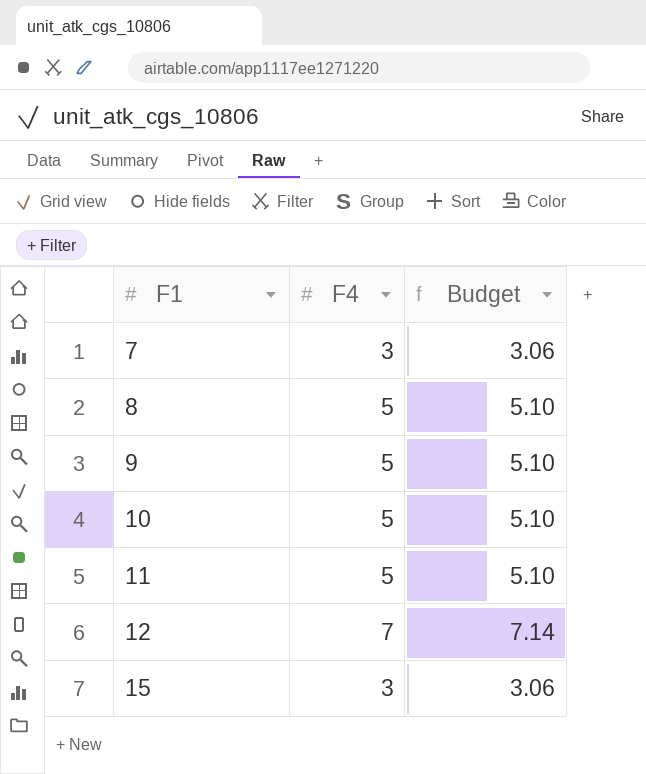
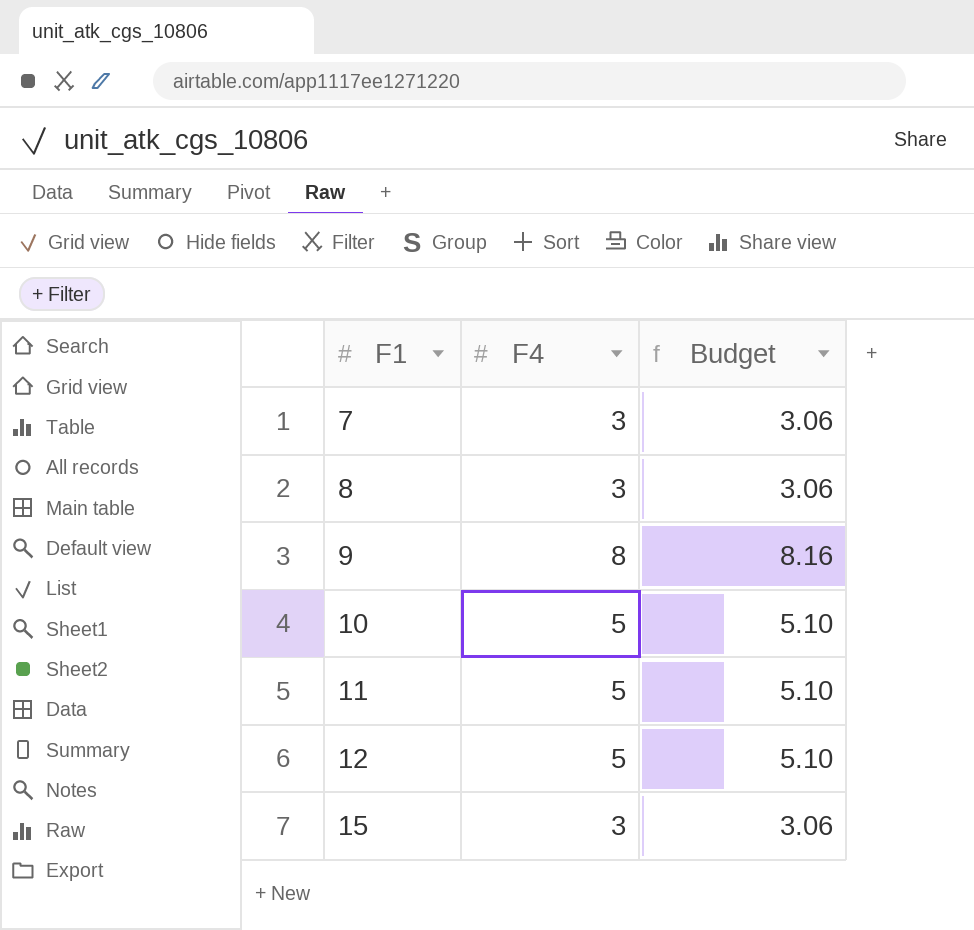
8 | F4: 5 -> 3
8 | Budget: 5.10 -> 3.06
9 | F4: 5 -> 8
9 | Budget: 5.10 -> 8.16
12 | F4: 7 -> 5
12 | Budget: 7.14 -> 5.10

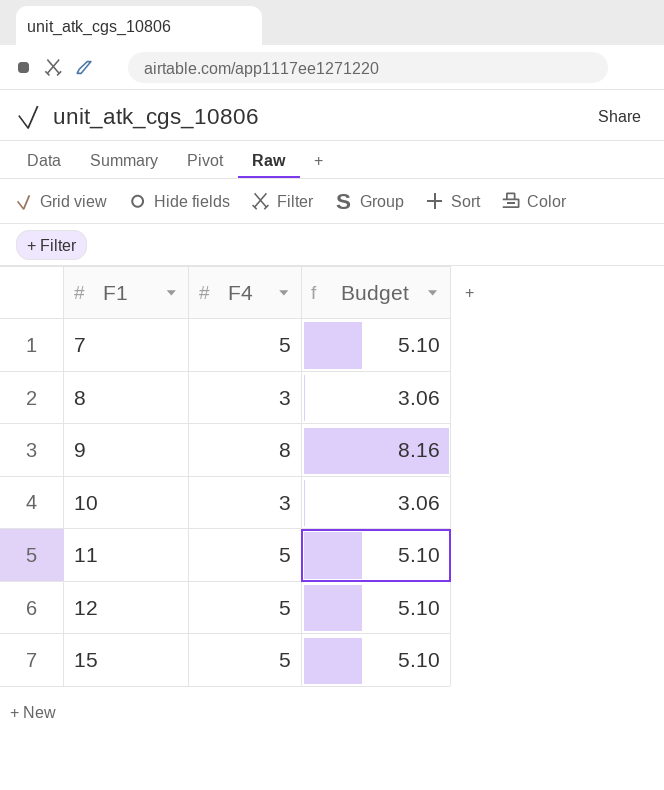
7 | F4: 3 -> 5
7 | Budget: 3.06 -> 5.10
10 | F4: 5 -> 3
10 | Budget: 5.10 -> 3.06
15 | F4: 3 -> 5
15 | Budget: 3.06 -> 5.10

